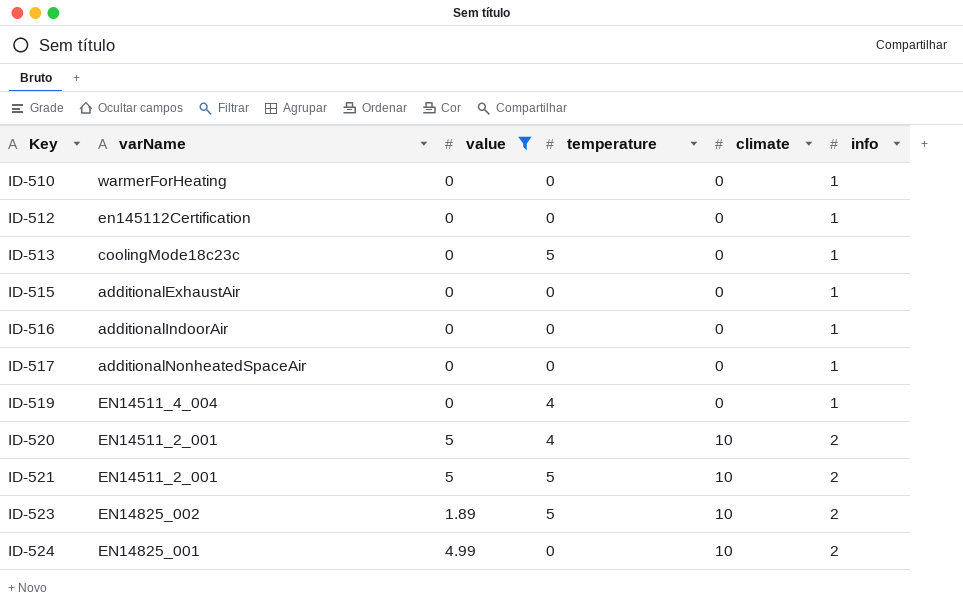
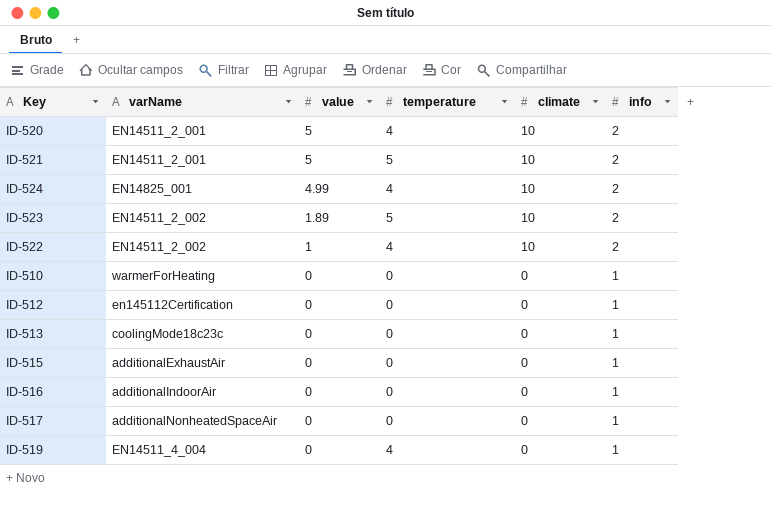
filter: value != 1 -> none
row order: Key ascending -> value descending
ID-524 | temperature: 0 -> 4
ID-523 | varName: EN14825_002 -> EN14511_2_002
ID-513 | temperature: 5 -> 0

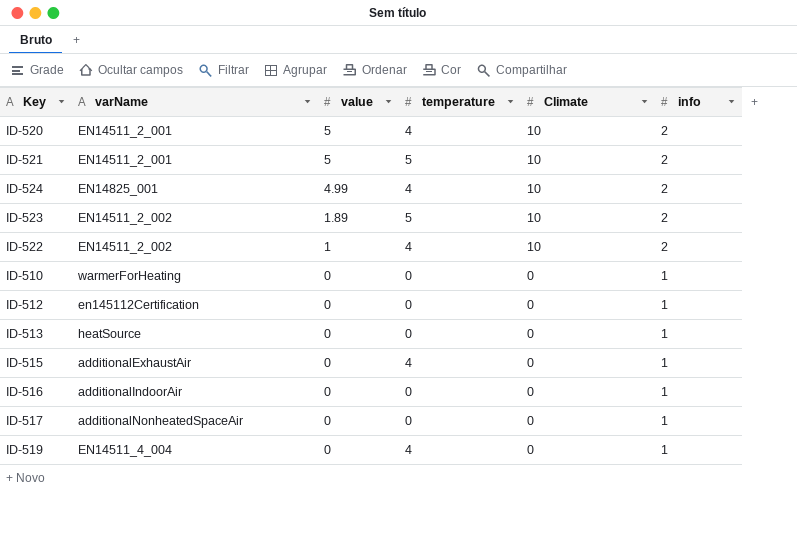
column name: climate -> Climate
ID-513 | varName: coolingMode18c23c -> heatSource
ID-515 | temperature: 0 -> 4

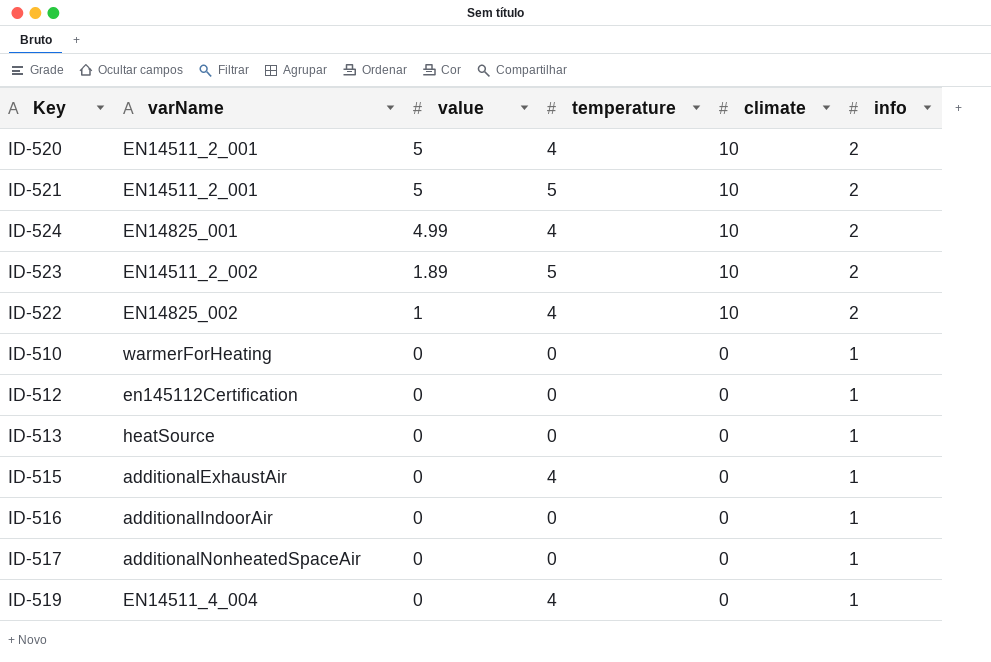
column name: Climate -> climate
ID-522 | varName: EN14511_2_002 -> EN14825_002

